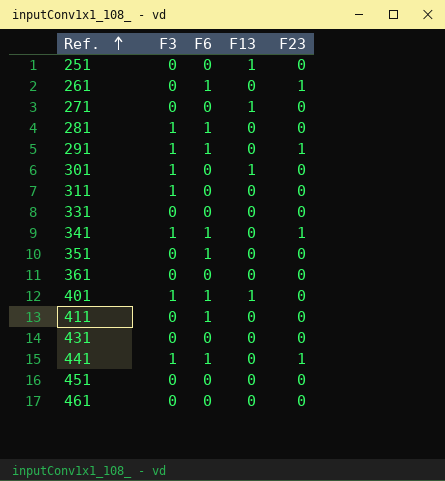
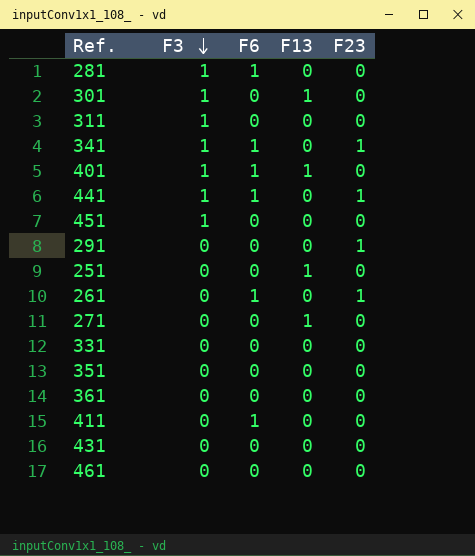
row order: Ref. ascending -> F3 descending
451 | F3: 0 -> 1
291 | F3: 1 -> 0
291 | F6: 1 -> 0
351 | F6: 1 -> 0

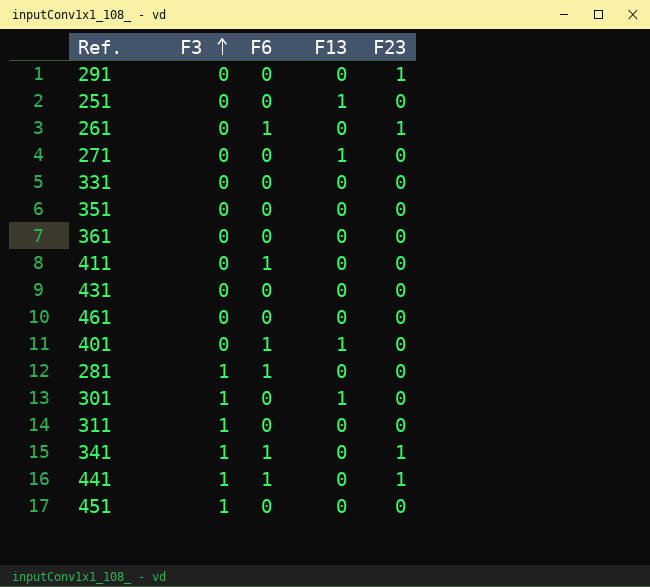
row order: F3 descending -> F3 ascending
401 | F3: 1 -> 0

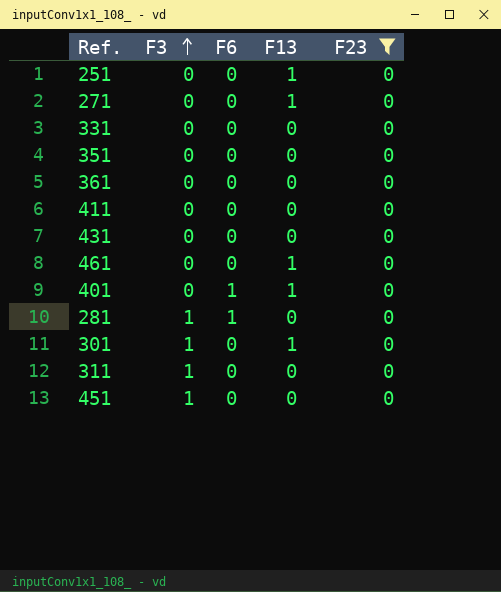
filter: none -> F23 = 0
411 | F6: 1 -> 0
461 | F13: 0 -> 1

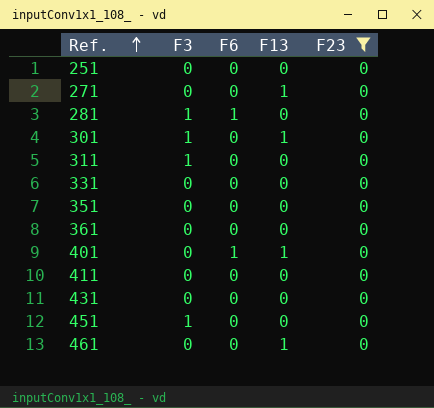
row order: F3 ascending -> Ref. ascending
251 | F13: 1 -> 0

